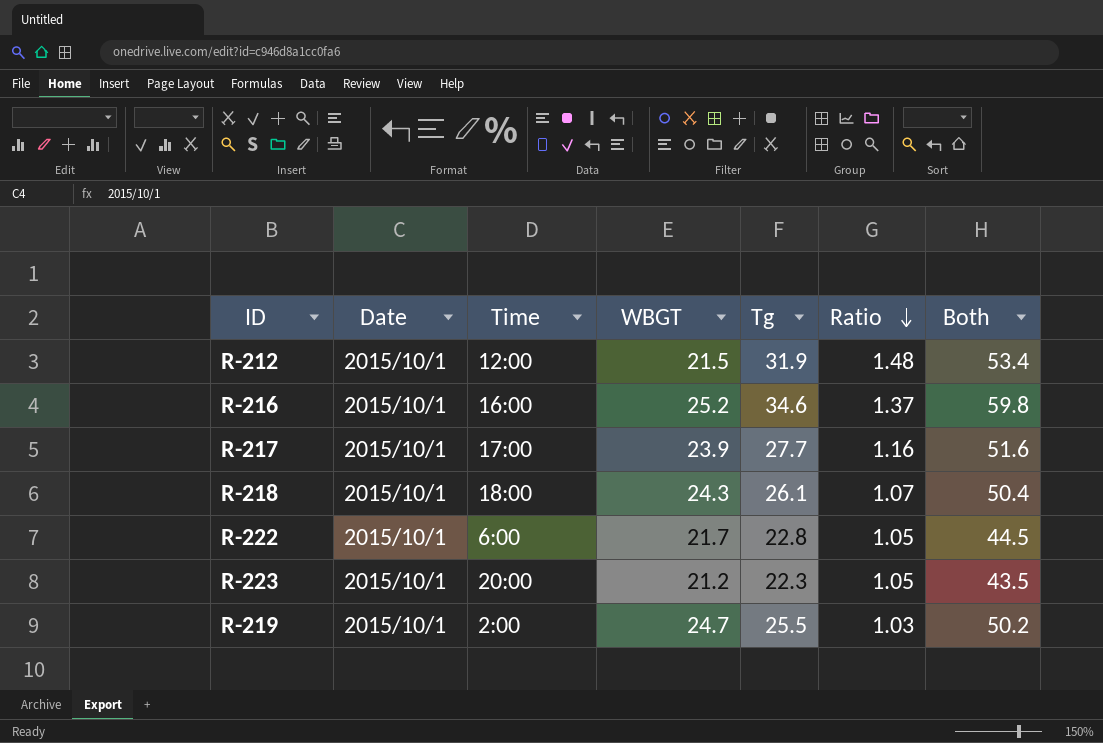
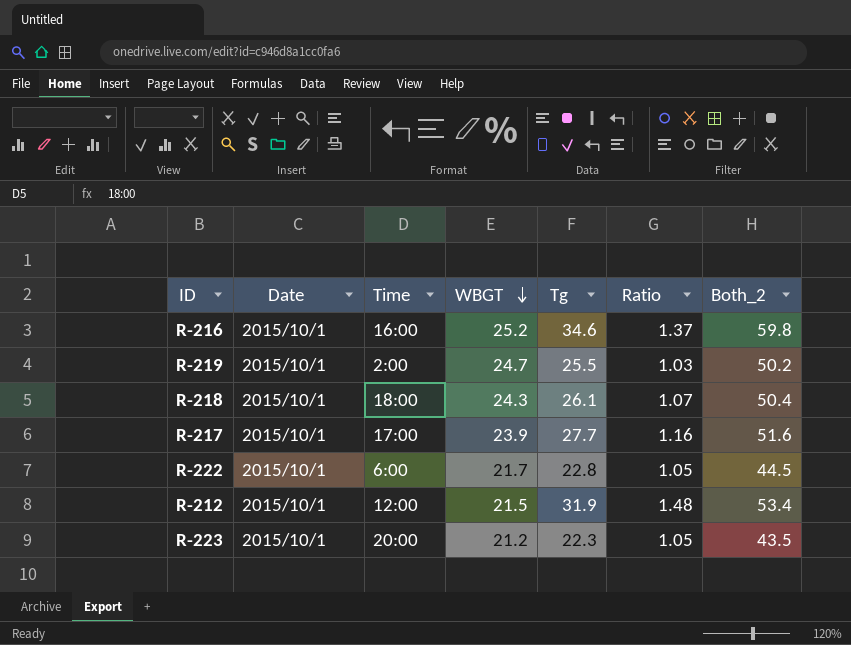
row order: Ratio descending -> WBGT descending
column name: Both -> Both_2

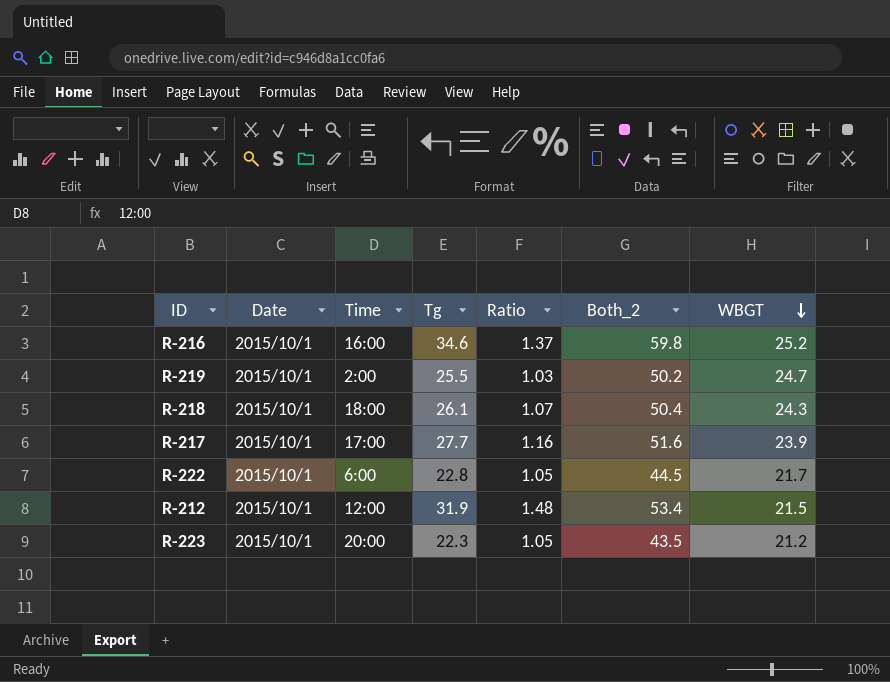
column WBGT | position: 4 -> 7

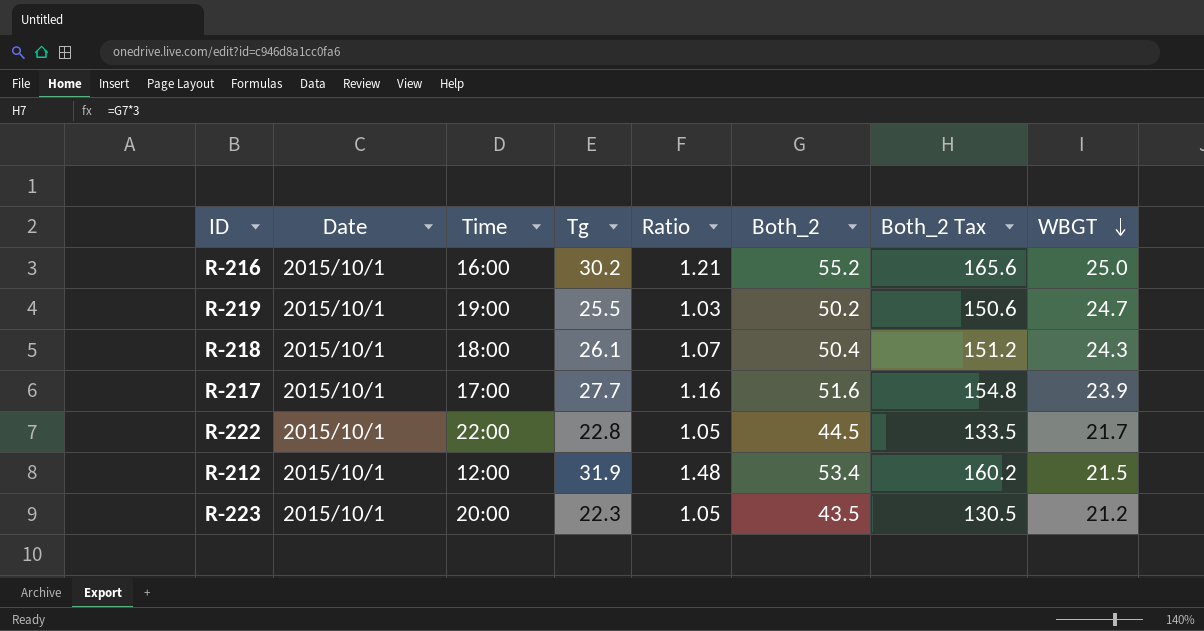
column Both_2 Tax | formula: none -> [Both_2] * 3
R-216 | Tg: 34.6 -> 30.2
R-216 | Ratio: 1.37 -> 1.21
R-216 | Both_2: 59.8 -> 55.2
R-216 | WBGT: 25.2 -> 25.0
R-219 | Time: 2:00 -> 19:00
R-222 | Time: 6:00 -> 22:00

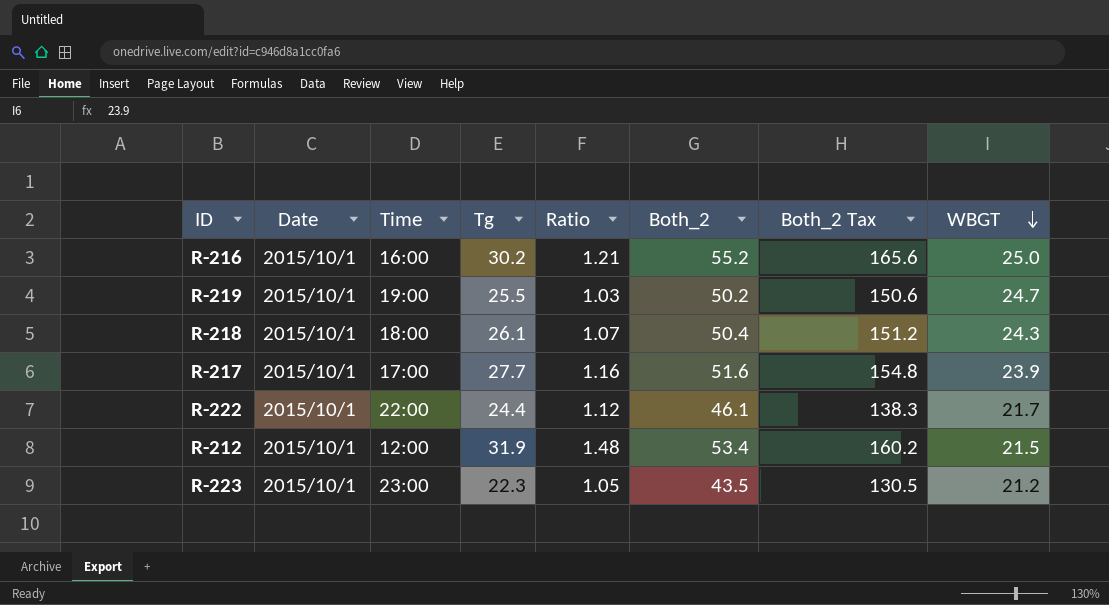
R-222 | Tg: 22.8 -> 24.4
R-222 | Ratio: 1.05 -> 1.12
R-222 | Both_2: 44.5 -> 46.1
R-222 | Both_2 Tax: 133.5 -> 138.3
R-223 | Time: 20:00 -> 23:00

